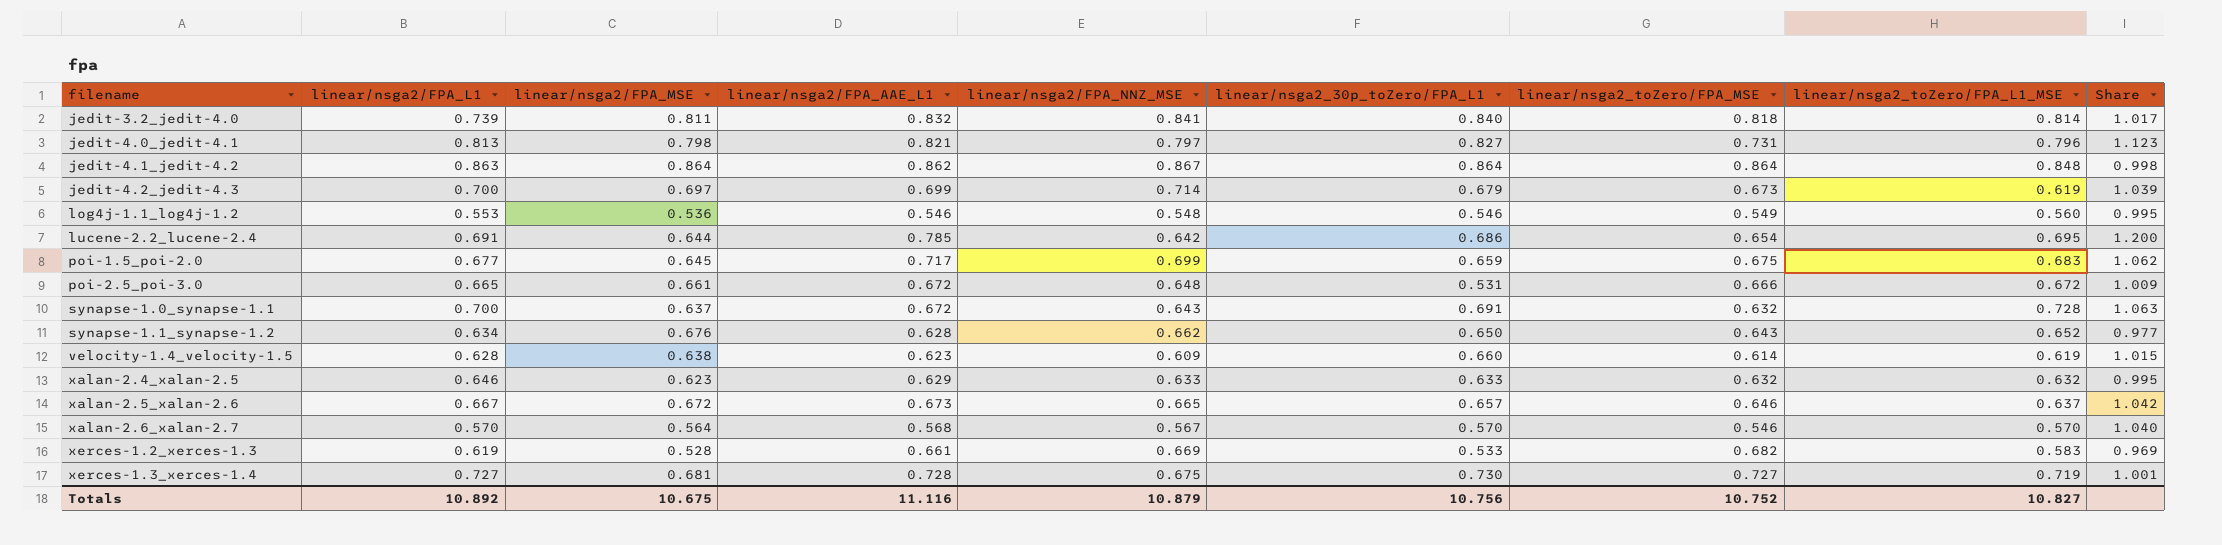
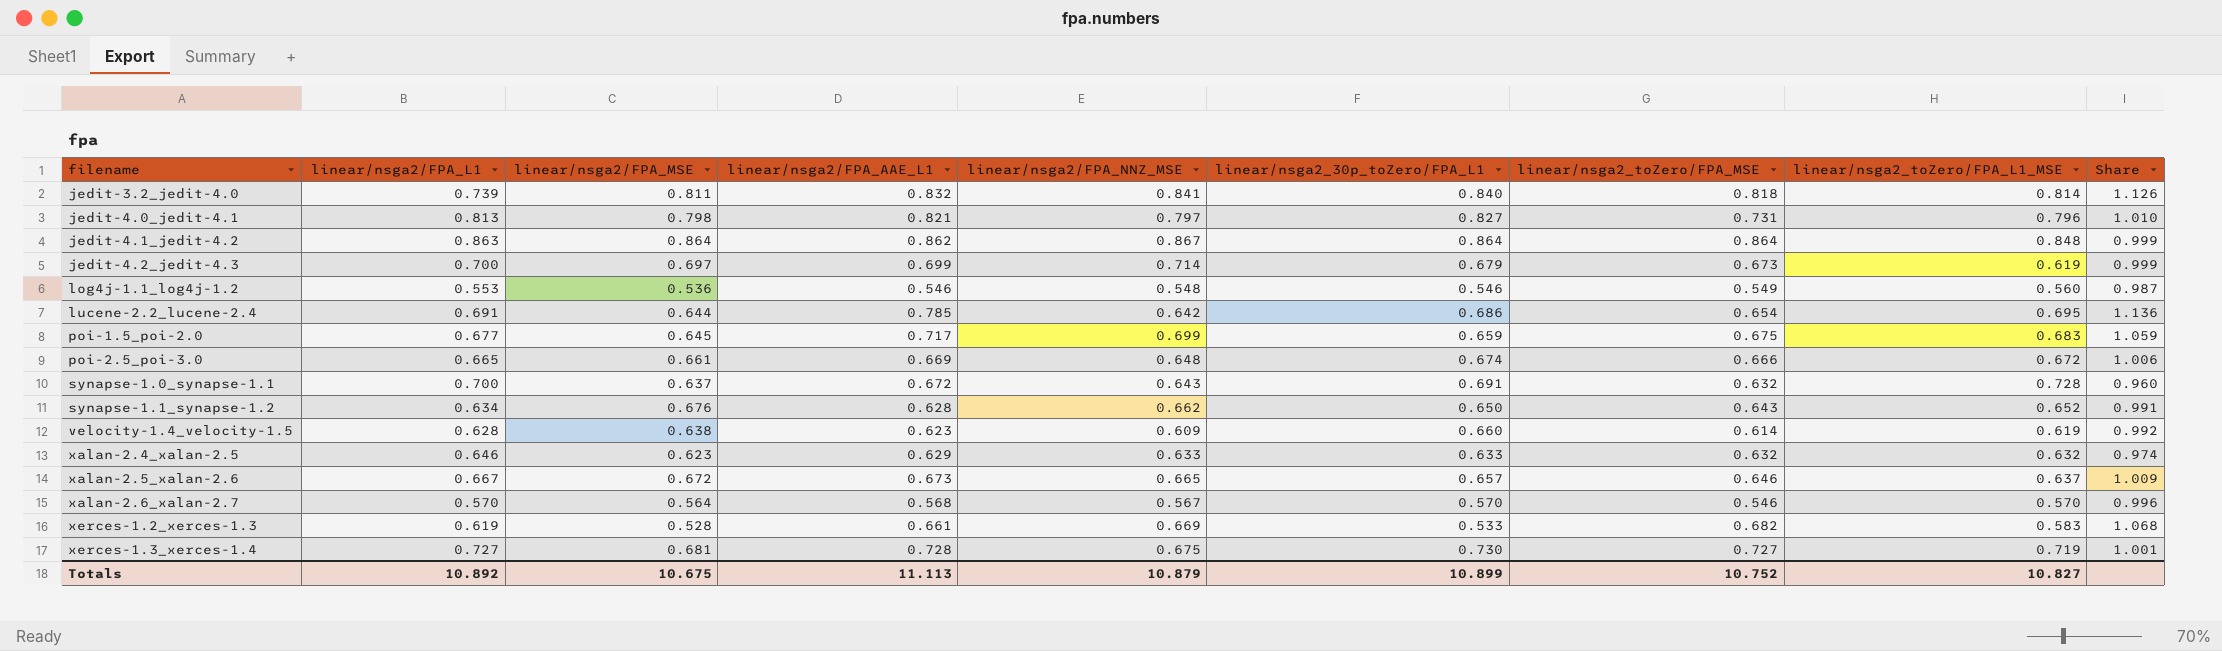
column Share | formula: [linear/nsga2/FPA_AAE_L1] / [linear/nsga2_toZero/FPA_MSE] -> [linear/nsga2/FPA_AAE_L1] / [linear/nsga2/FPA_L1]
poi-2.5_poi-3.0 | linear/nsga2/FPA_AAE_L1: 0.672 -> 0.669
poi-2.5_poi-3.0 | linear/nsga2_30p_toZero/FPA_L1: 0.531 -> 0.674
Totals | linear/nsga2/FPA_AAE_L1: 11.116 -> 11.113
Totals | linear/nsga2_30p_toZero/FPA_L1: 10.756 -> 10.899

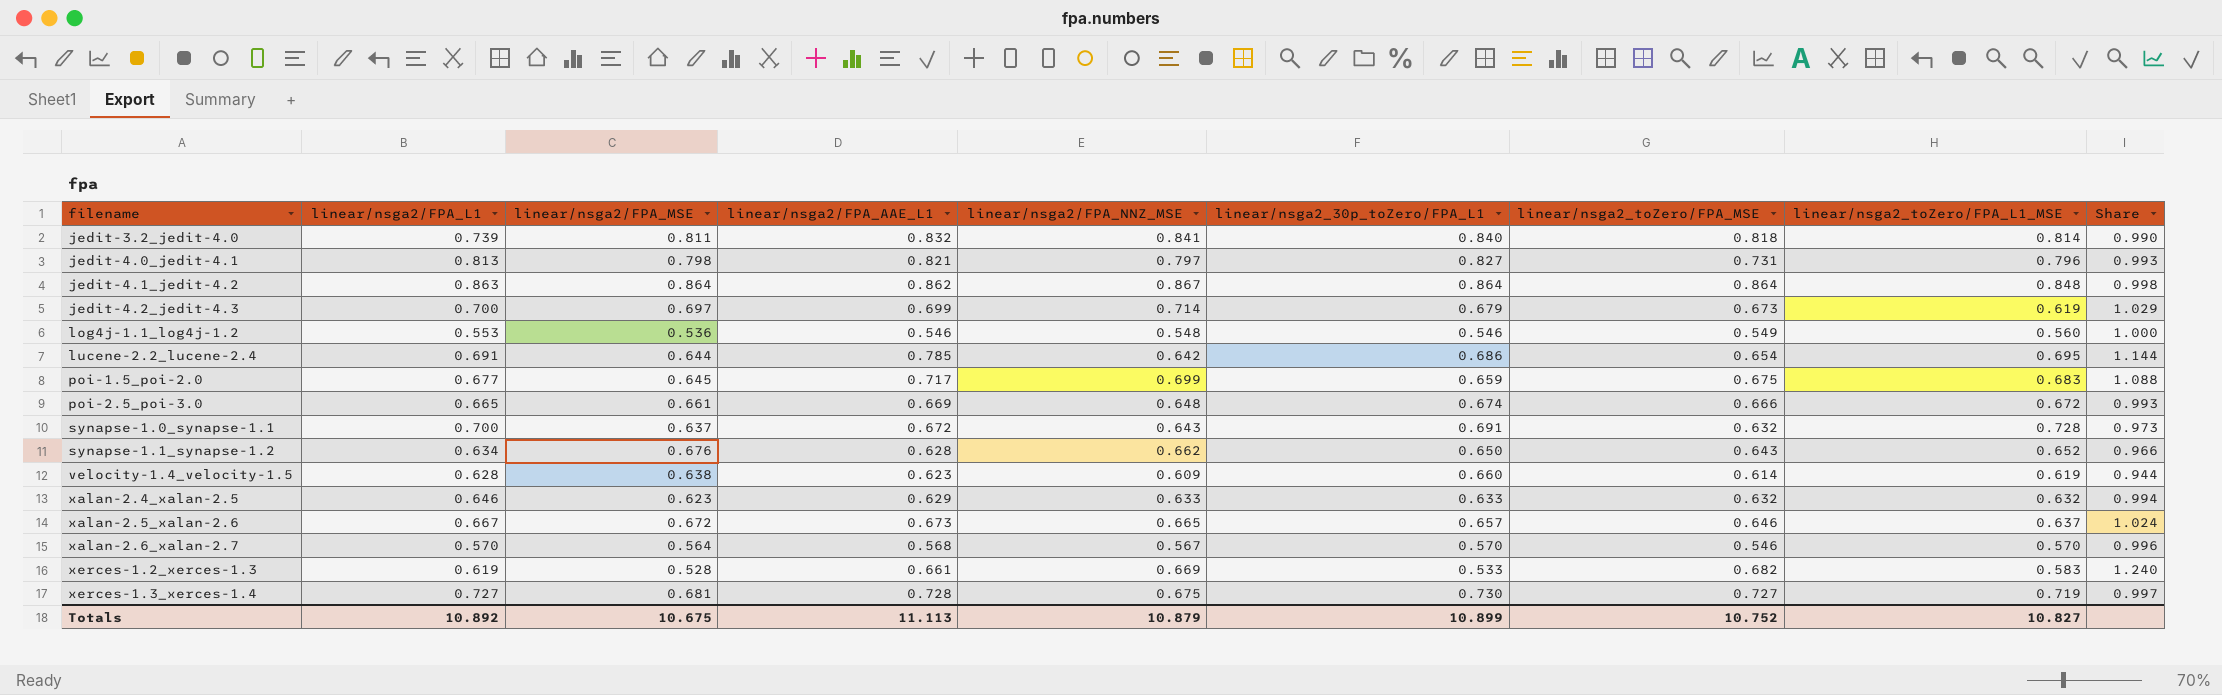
column Share | formula: [linear/nsga2/FPA_AAE_L1] / [linear/nsga2/FPA_L1] -> [linear/nsga2/FPA_AAE_L1] / [linear/nsga2_30p_toZero/FPA_L1]

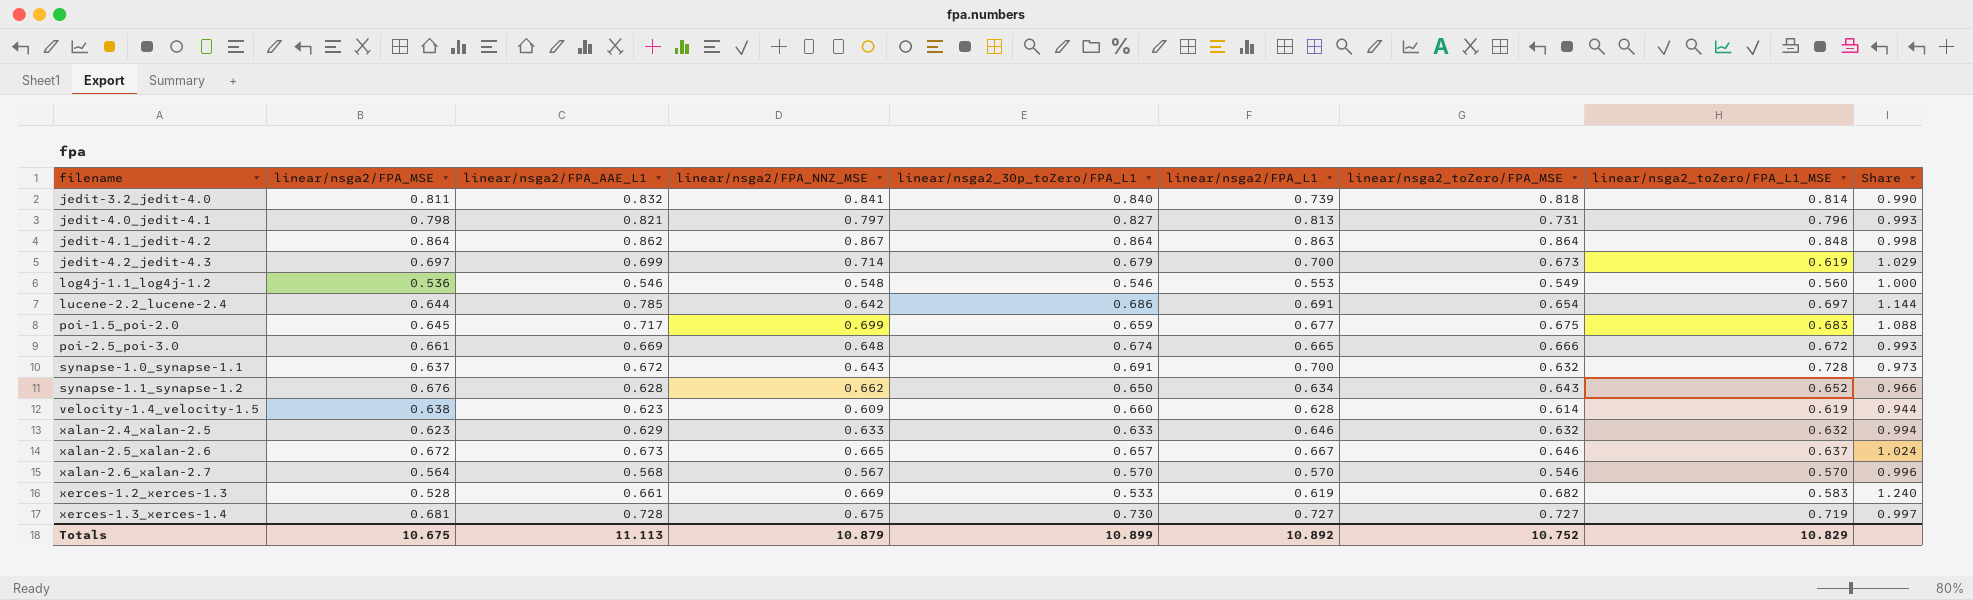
column linear/nsga2/FPA_L1 | position: 2 -> 6
lucene-2.2_lucene-2.4 | linear/nsga2_toZero/FPA_L1_MSE: 0.695 -> 0.697
Totals | linear/nsga2_toZero/FPA_L1_MSE: 10.827 -> 10.829

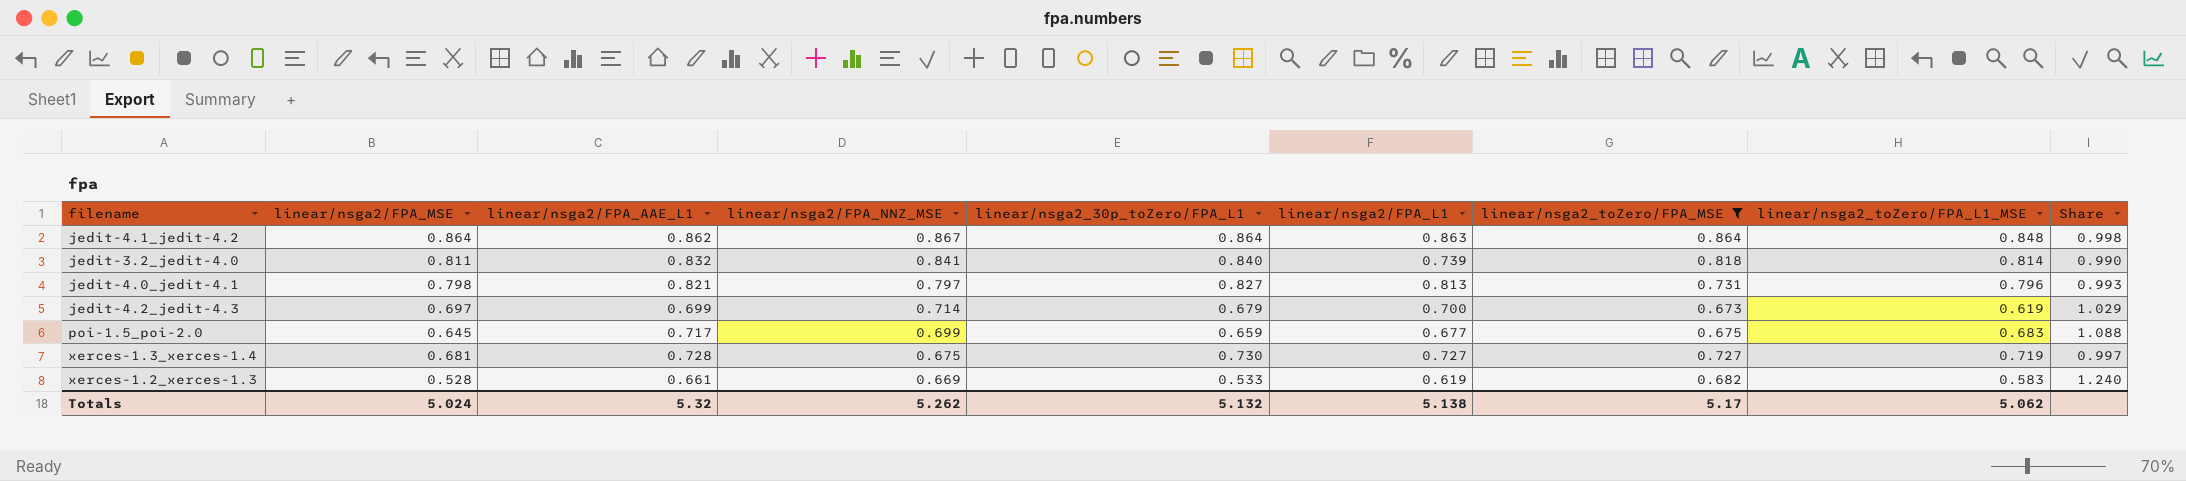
filter: none -> linear/nsga2_toZero/FPA_MSE >= 0.673
row order: filename ascending -> linear/nsga2/FPA_NNZ_MSE descending
Totals | linear/nsga2/FPA_MSE: 10.675 -> 5.024
Totals | linear/nsga2/FPA_AAE_L1: 11.113 -> 5.32
Totals | linear/nsga2/FPA_NNZ_MSE: 10.879 -> 5.262
Totals | linear/nsga2_30p_toZero/FPA_L1: 10.899 -> 5.132
Totals | linear/nsga2/FPA_L1: 10.892 -> 5.138
Totals | linear/nsga2_toZero/FPA_MSE: 10.752 -> 5.17
Totals | linear/nsga2_toZero/FPA_L1_MSE: 10.829 -> 5.062

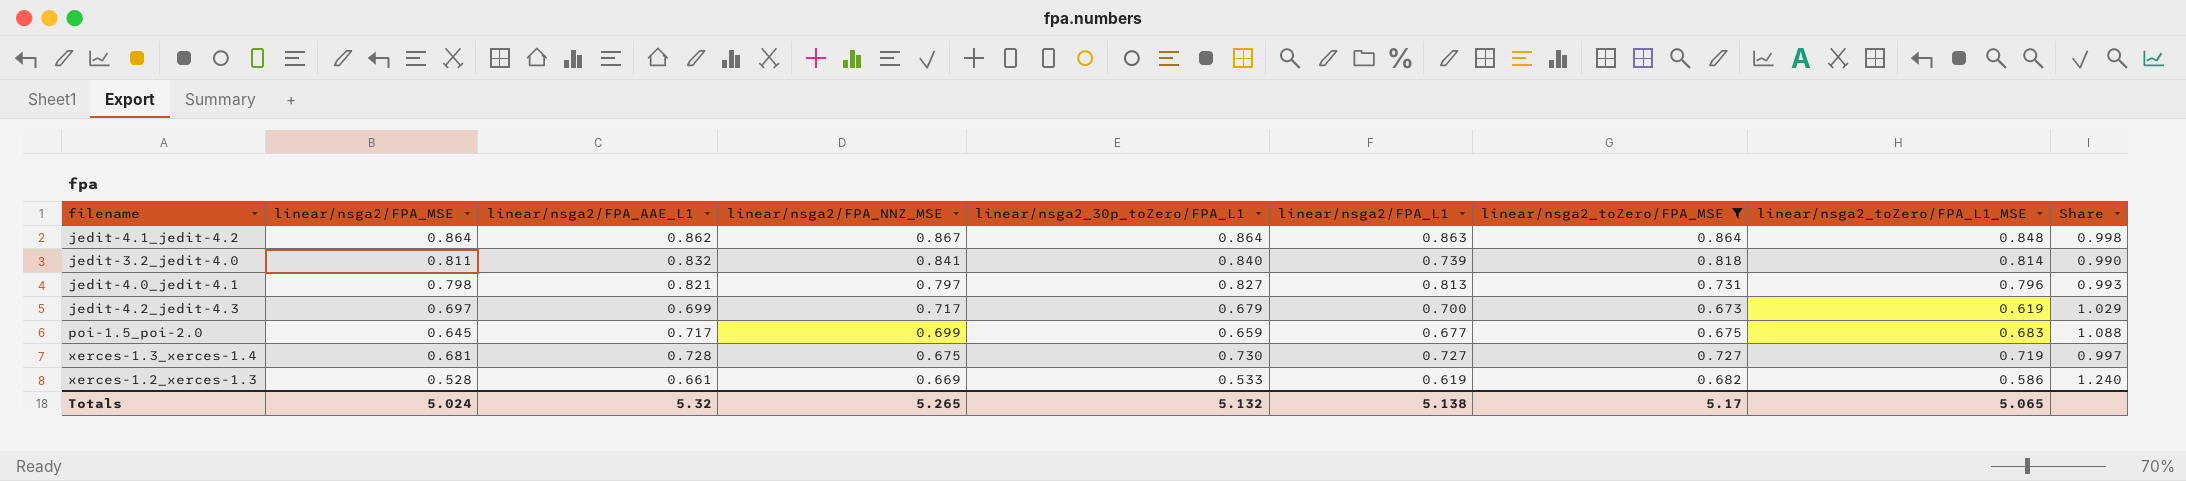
jedit-4.2_jedit-4.3 | linear/nsga2/FPA_NNZ_MSE: 0.714 -> 0.717
xerces-1.2_xerces-1.3 | linear/nsga2_toZero/FPA_L1_MSE: 0.583 -> 0.586
Totals | linear/nsga2/FPA_NNZ_MSE: 5.262 -> 5.265
Totals | linear/nsga2_toZero/FPA_L1_MSE: 5.062 -> 5.065

